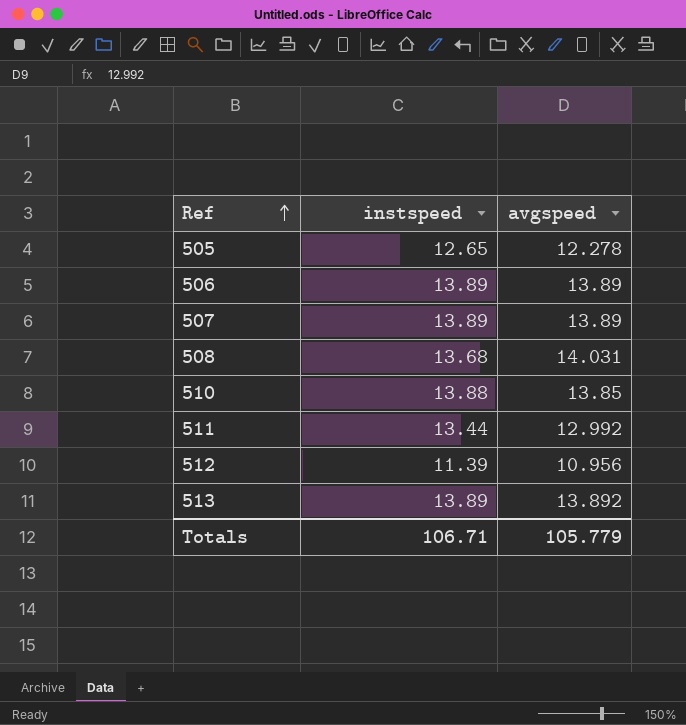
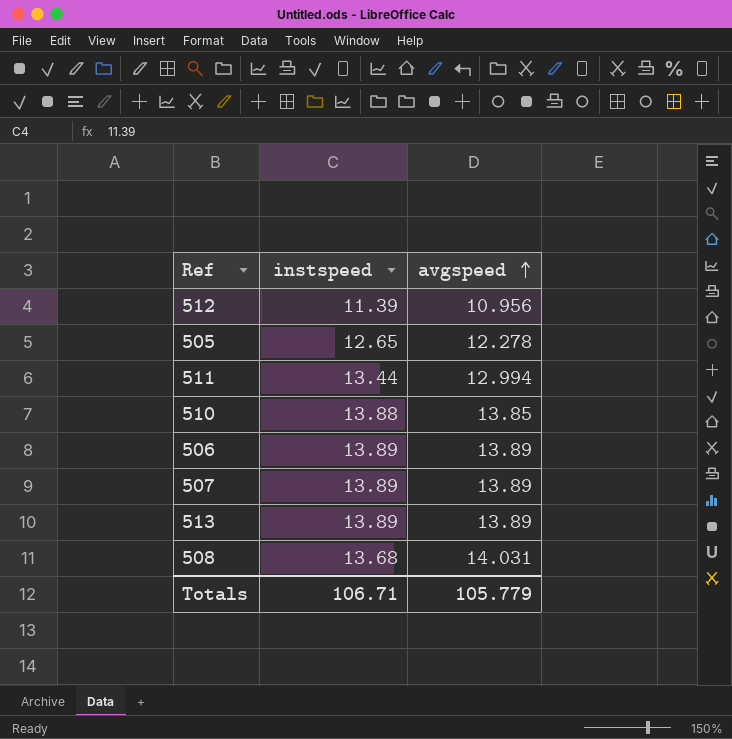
row order: Ref ascending -> avgspeed ascending
511 | avgspeed: 12.992 -> 12.994
513 | avgspeed: 13.892 -> 13.89

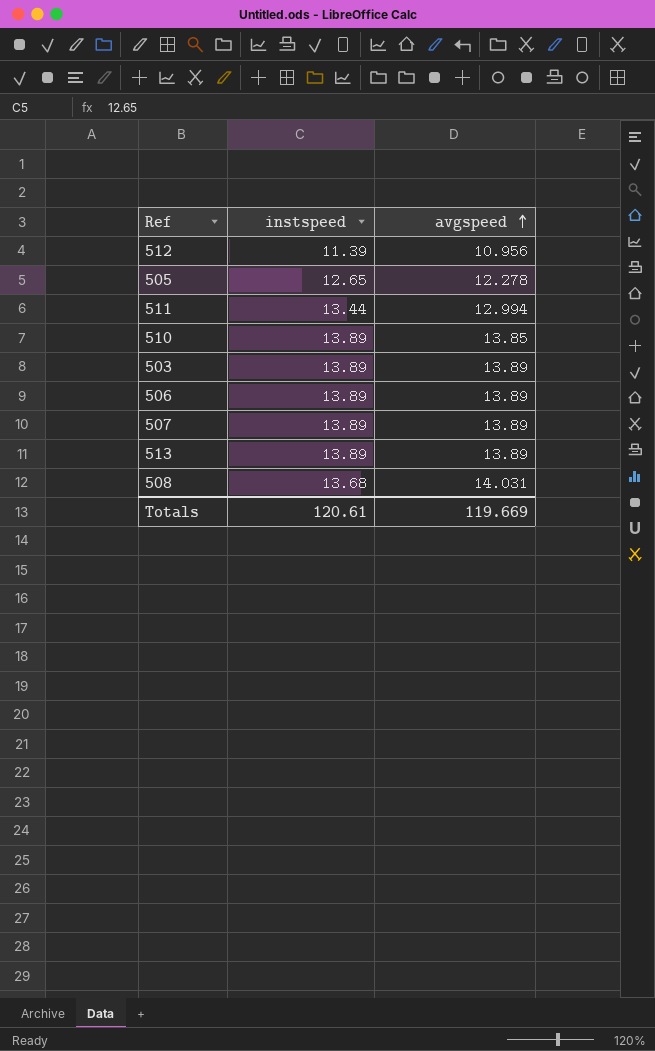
510 | instspeed: 13.88 -> 13.89
row 503: none -> 13.89 | 13.89
Totals | instspeed: 106.71 -> 120.61
Totals | avgspeed: 105.779 -> 119.669

